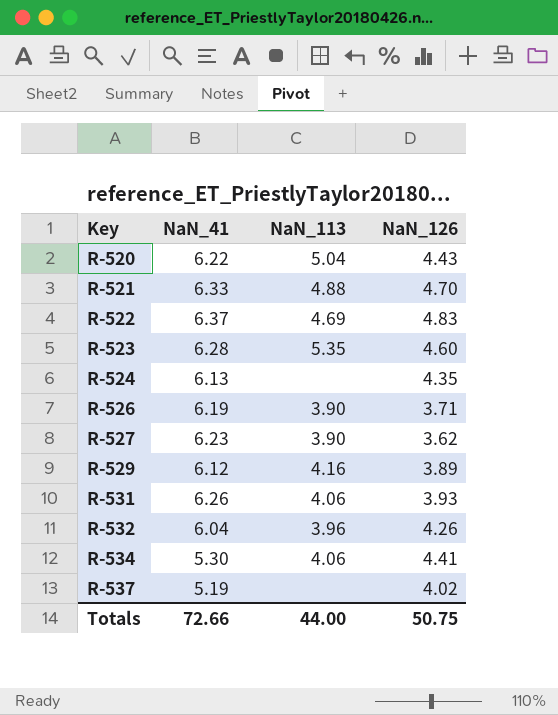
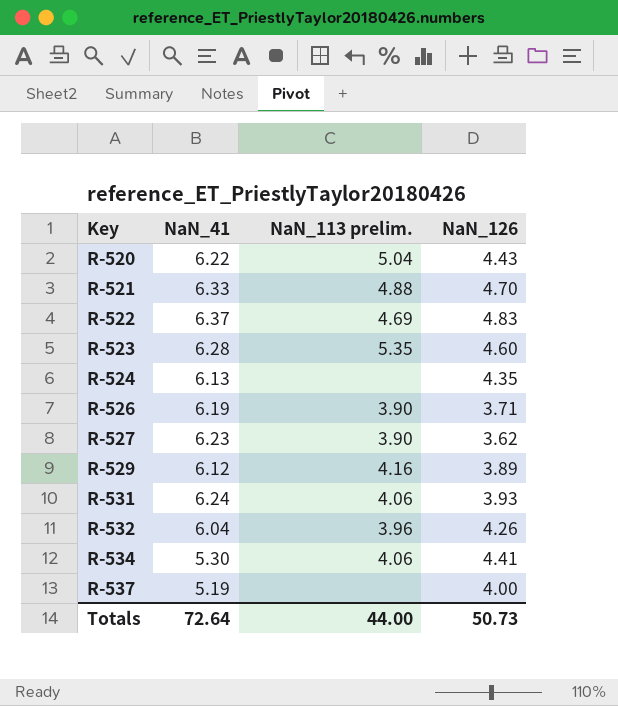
column name: NaN_113 -> NaN_113 prelim.
R-531 | NaN_41: 6.26 -> 6.24
R-537 | NaN_126: 4.02 -> 4.00
Totals | NaN_41: 72.66 -> 72.64
Totals | NaN_126: 50.75 -> 50.73

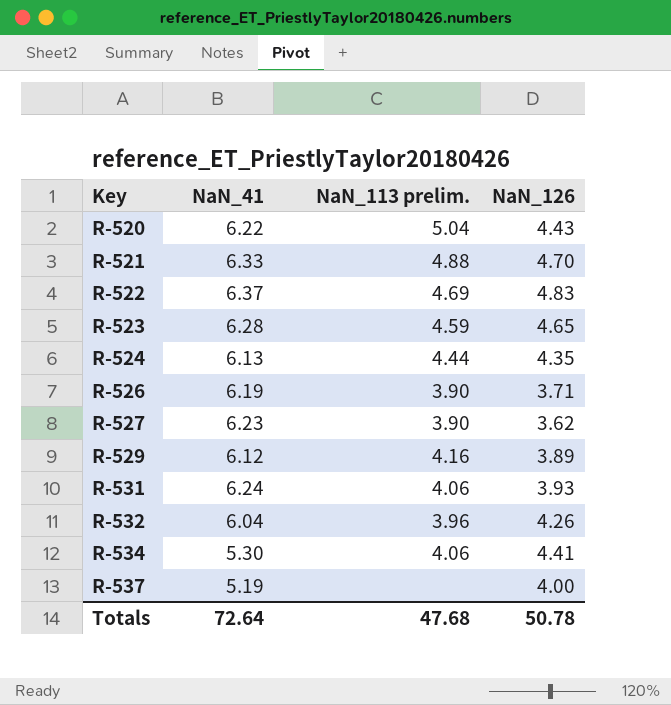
R-523 | NaN_113 prelim.: 5.35 -> 4.59
R-523 | NaN_126: 4.60 -> 4.65
R-524 | NaN_113 prelim.: none -> 4.44
Totals | NaN_113 prelim.: 44.00 -> 47.68
Totals | NaN_126: 50.73 -> 50.78

